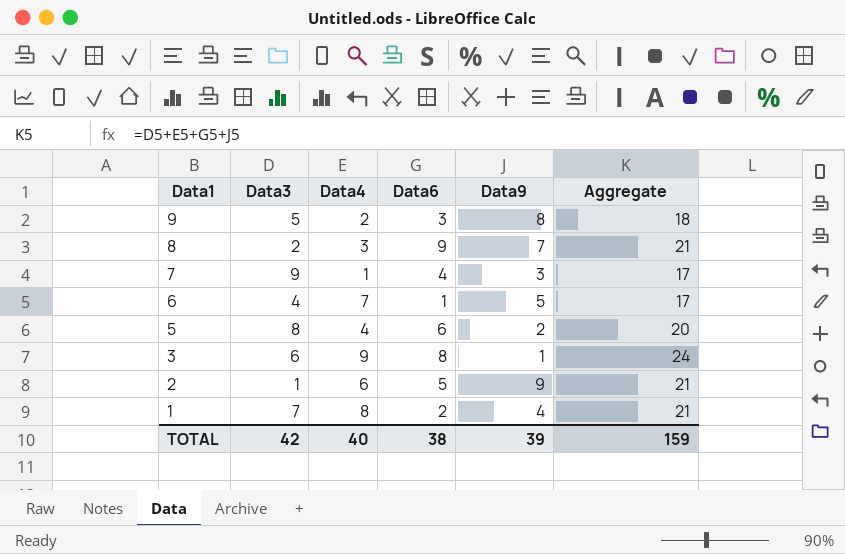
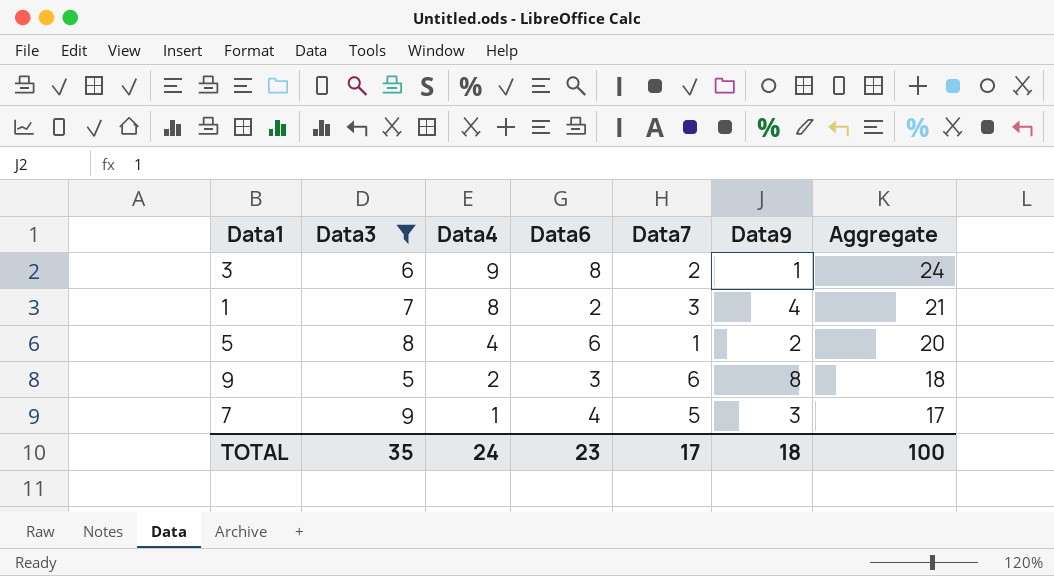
filter: none -> Data3 >= 5
row order: Data1 descending -> Data4 descending
column Data7 | position: none -> 5
TOTAL | Data3: 42 -> 35
TOTAL | Data4: 40 -> 24
TOTAL | Data6: 38 -> 23
TOTAL | Data9: 39 -> 18
TOTAL | Aggregate: 159 -> 100

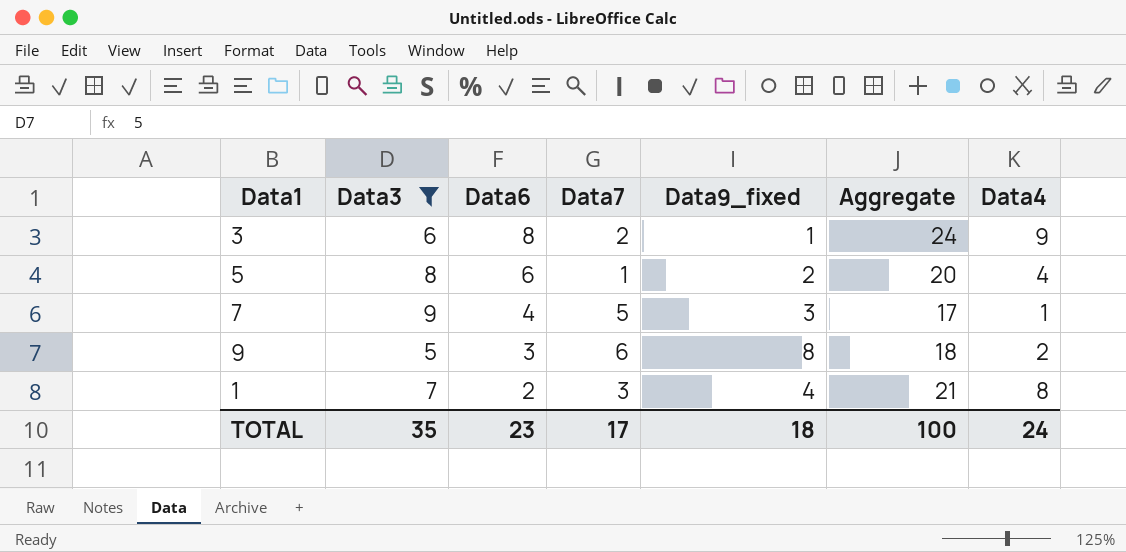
row order: Data4 descending -> Data6 descending
column name: Data9 -> Data9_fixed
column Data4 | position: 3 -> 7

